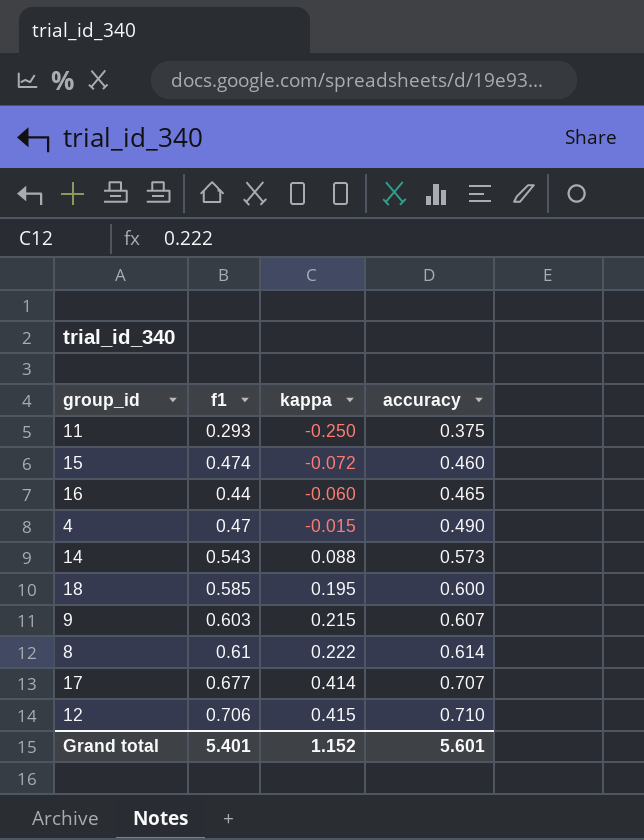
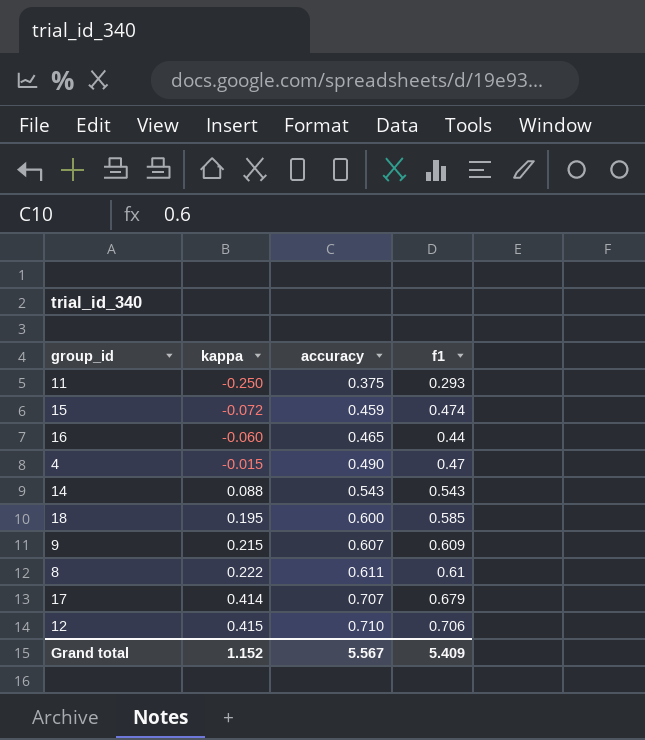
column f1 | position: 2 -> 4
15 | accuracy: 0.460 -> 0.459
14 | accuracy: 0.573 -> 0.543
9 | f1: 0.603 -> 0.609
8 | accuracy: 0.614 -> 0.611
17 | f1: 0.677 -> 0.679
Grand total | accuracy: 5.601 -> 5.567
Grand total | f1: 5.401 -> 5.409

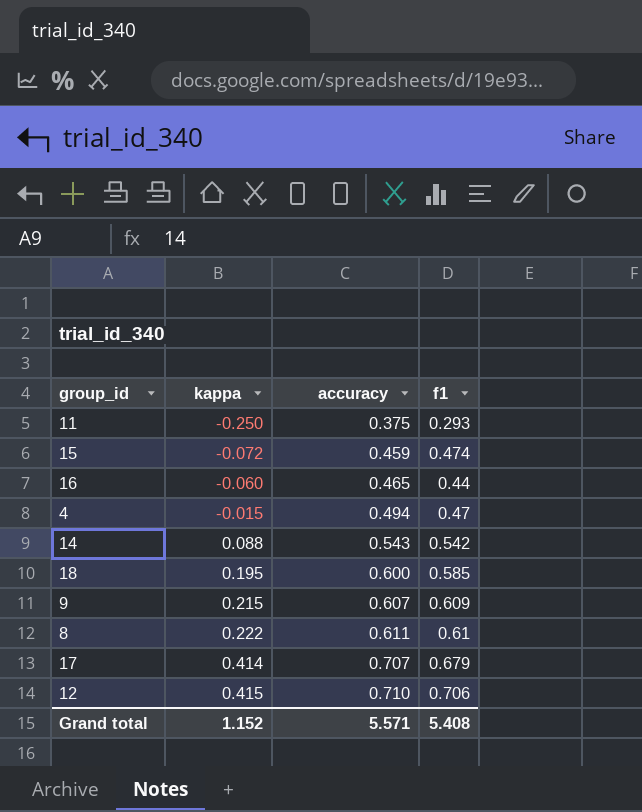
4 | accuracy: 0.490 -> 0.494
14 | f1: 0.543 -> 0.542
Grand total | accuracy: 5.567 -> 5.571
Grand total | f1: 5.409 -> 5.408

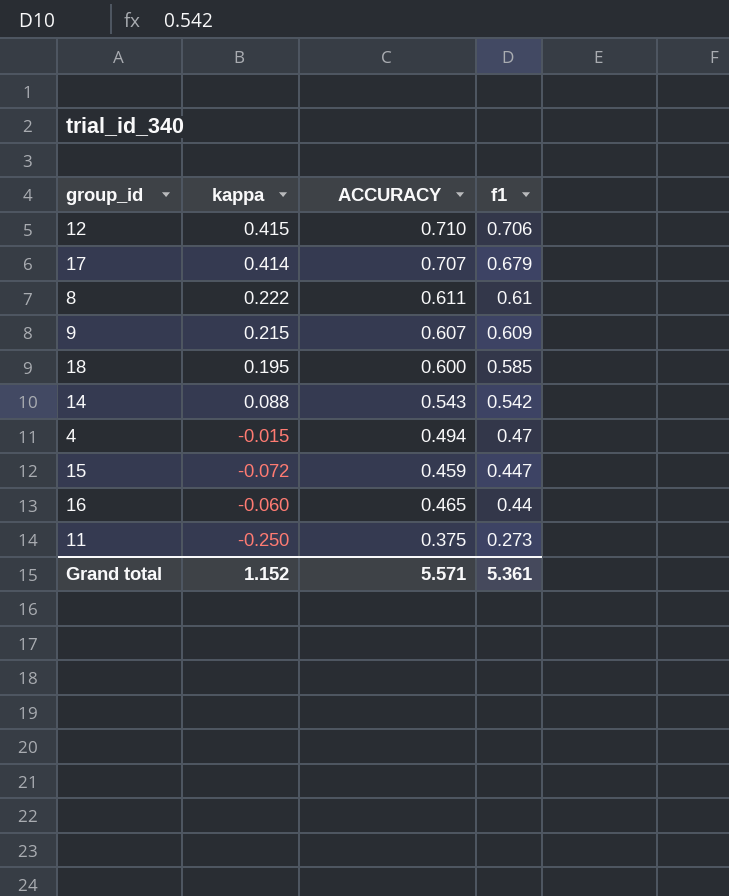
row order: kappa ascending -> f1 descending
column name: accuracy -> ACCURACY
15 | f1: 0.474 -> 0.447
11 | f1: 0.293 -> 0.273
Grand total | f1: 5.408 -> 5.361

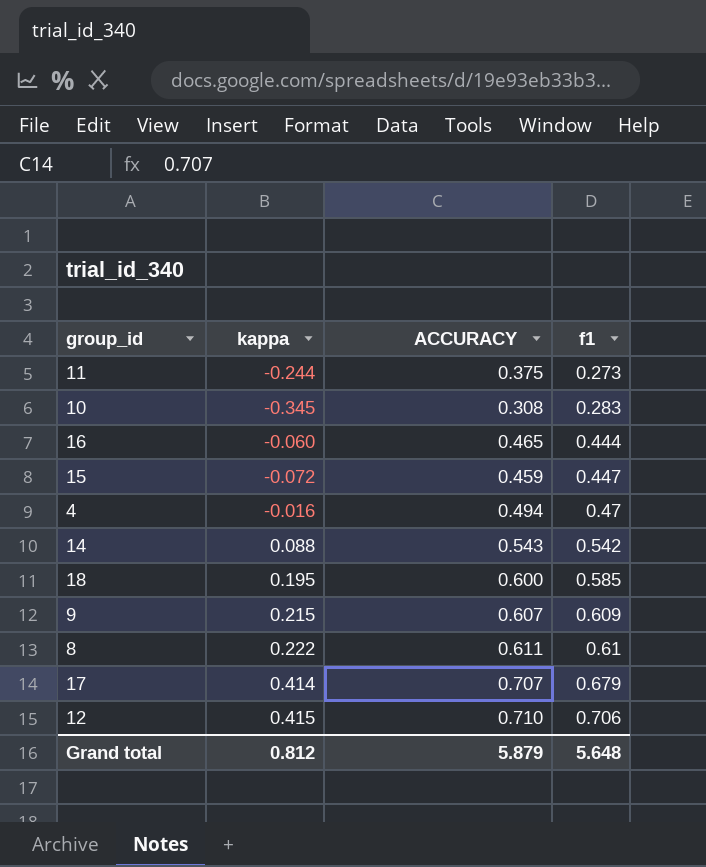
row order: f1 descending -> f1 ascending
11 | kappa: -0.250 -> -0.244
row 10: none -> -0.345 | 0.308 | 0.283
16 | f1: 0.44 -> 0.444
4 | kappa: -0.015 -> -0.016
Grand total | kappa: 1.152 -> 0.812
Grand total | ACCURACY: 5.571 -> 5.879
Grand total | f1: 5.361 -> 5.648

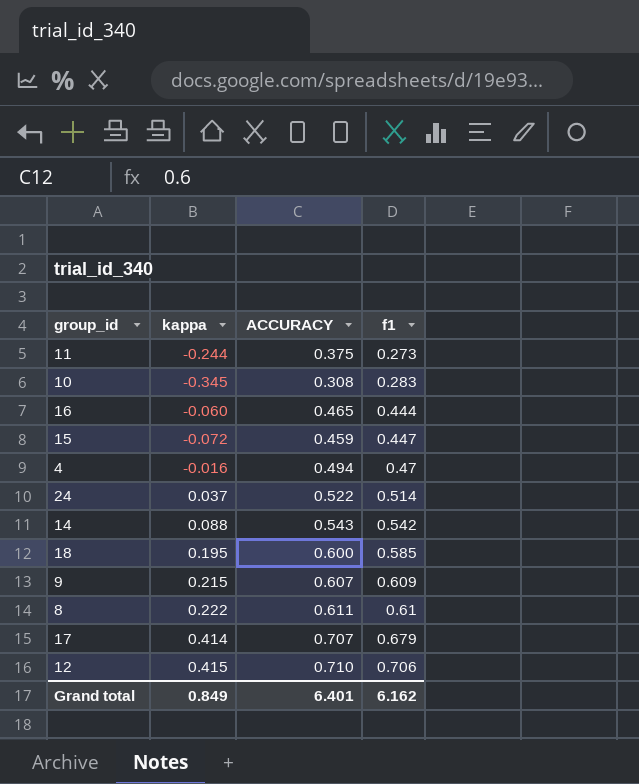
row 24: none -> 0.037 | 0.522 | 0.514
Grand total | kappa: 0.812 -> 0.849
Grand total | ACCURACY: 5.879 -> 6.401
Grand total | f1: 5.648 -> 6.162

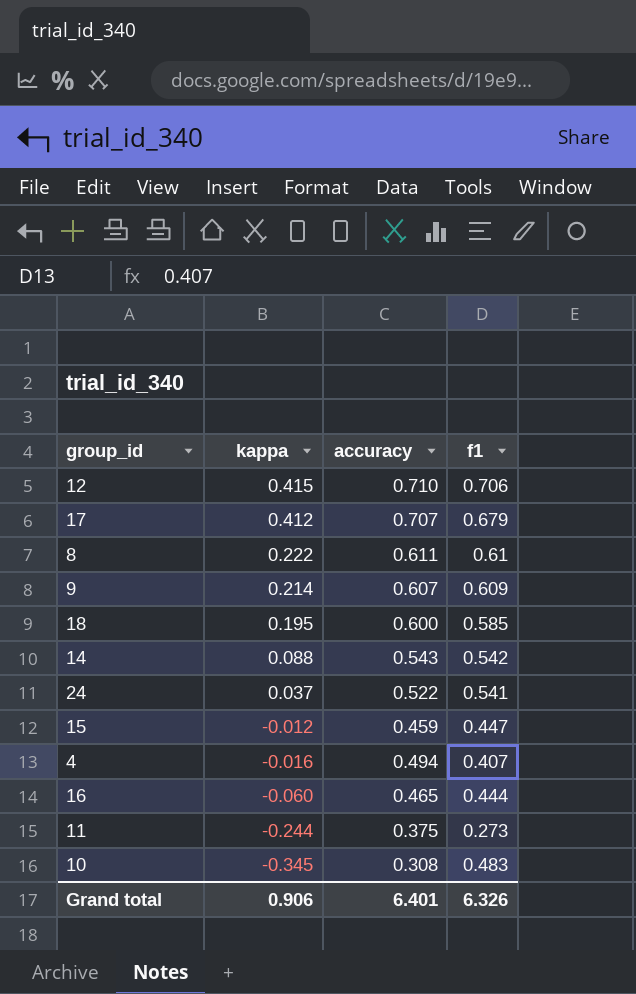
row order: f1 ascending -> kappa descending
column name: ACCURACY -> accuracy
17 | kappa: 0.414 -> 0.412
9 | kappa: 0.215 -> 0.214
24 | f1: 0.514 -> 0.541
15 | kappa: -0.072 -> -0.012
4 | f1: 0.47 -> 0.407
10 | f1: 0.283 -> 0.483
Grand total | kappa: 0.849 -> 0.906
Grand total | f1: 6.162 -> 6.326

